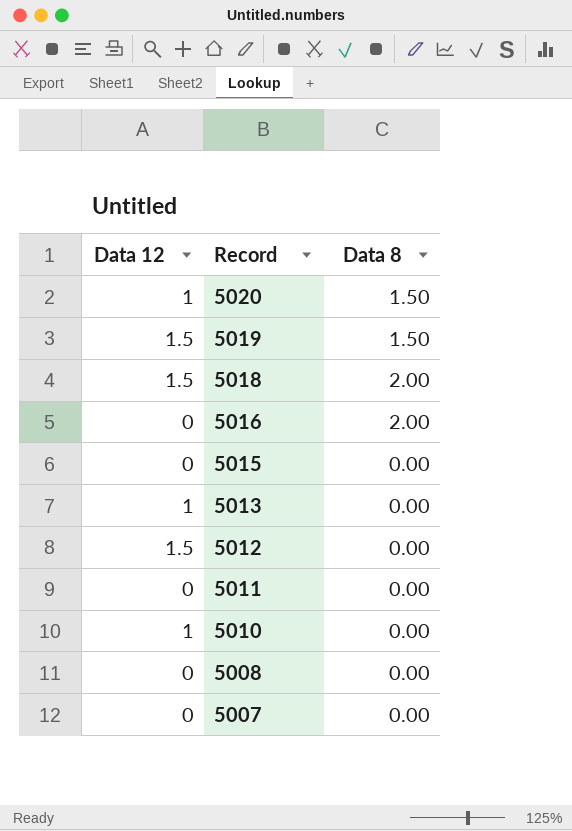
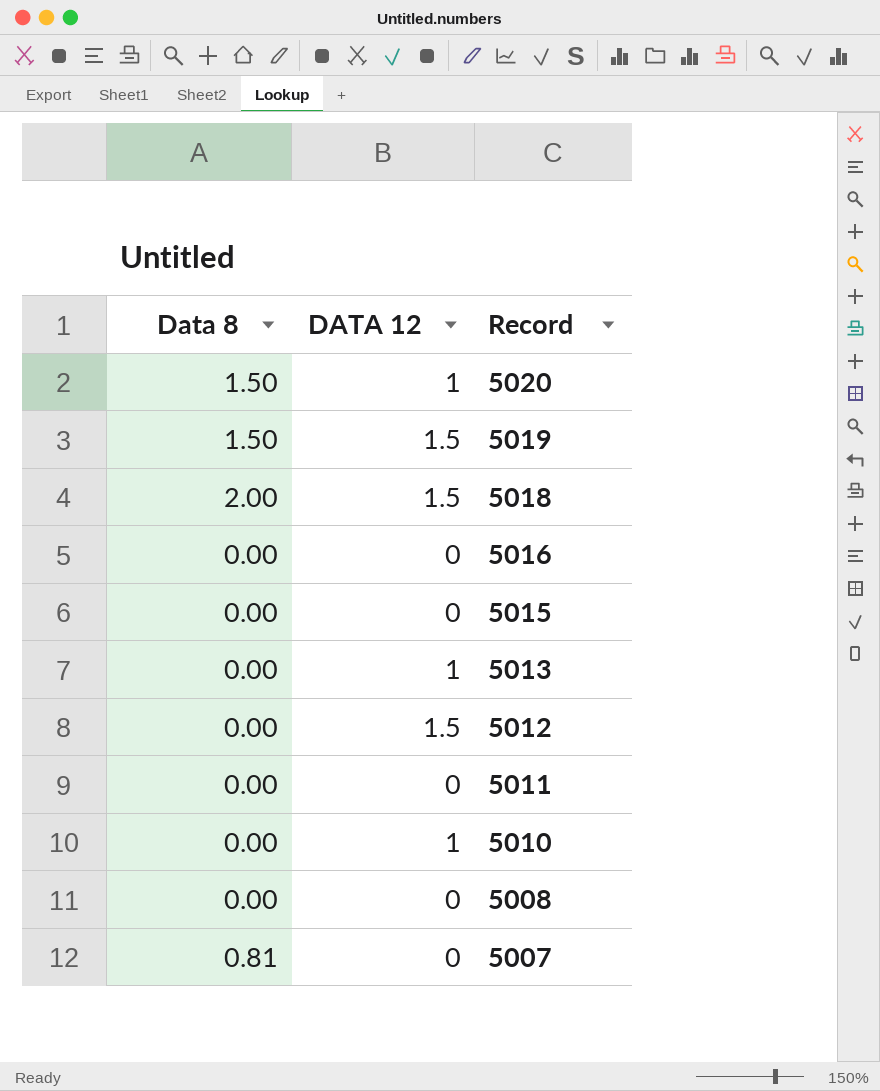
column Data 8 | position: 3 -> 1
column name: Data 12 -> DATA 12
5016 | Data 8: 2.00 -> 0.00
5007 | Data 8: 0.00 -> 0.81

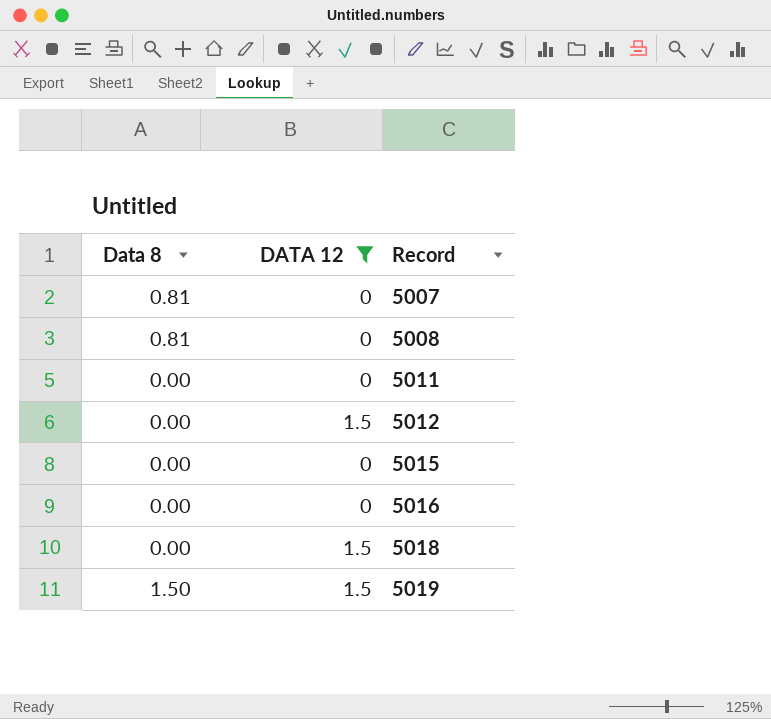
filter: none -> DATA 12 != 1
row order: Record descending -> Record ascending
5008 | Data 8: 0.00 -> 0.81
5018 | Data 8: 2.00 -> 0.00

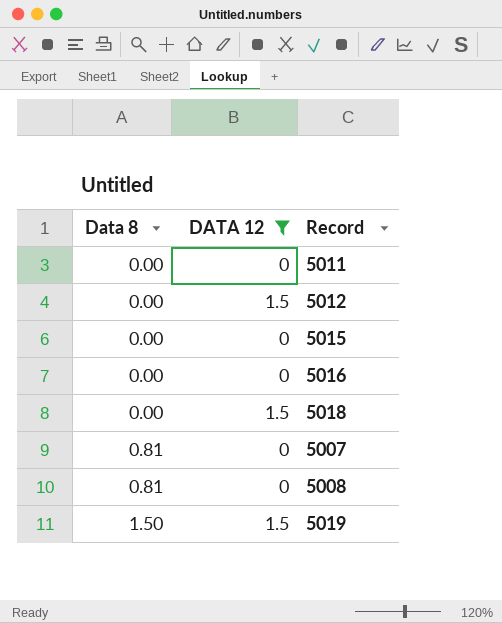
row order: Record ascending -> Data 8 ascending

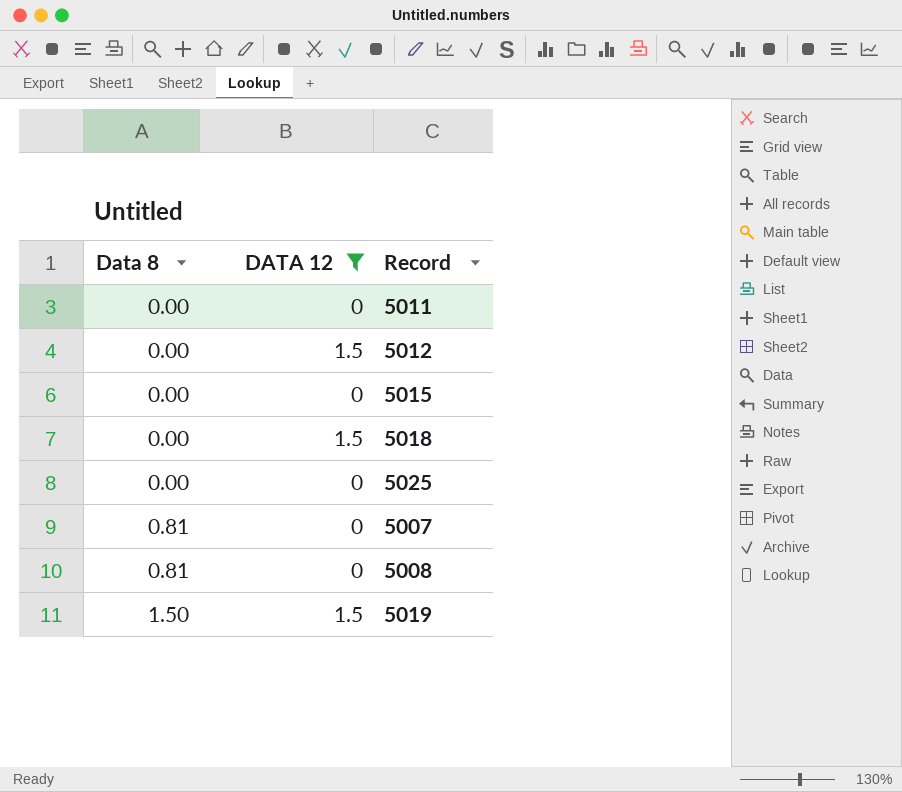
row 5016: 0.00 | 0 -> none
row 5025: none -> 0.00 | 0

